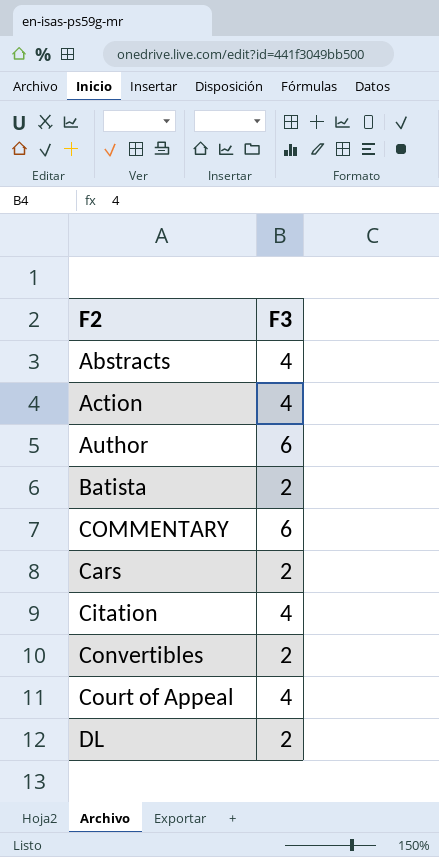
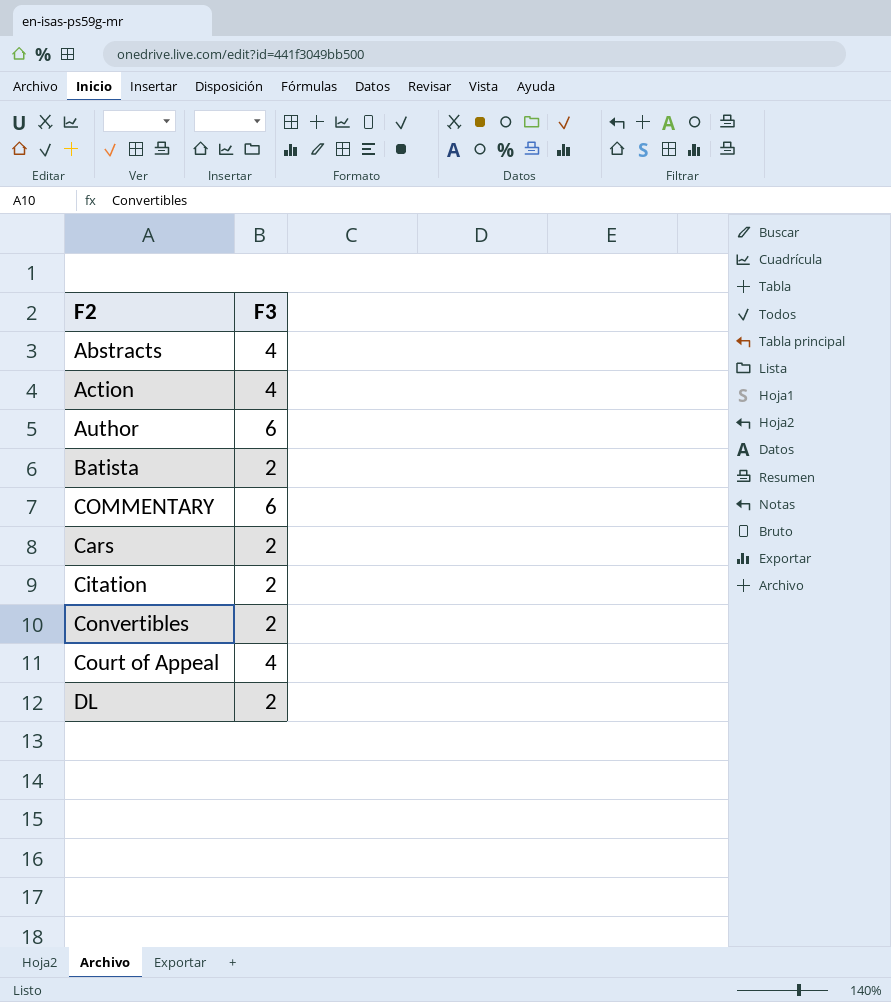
Citation | F3: 4 -> 2

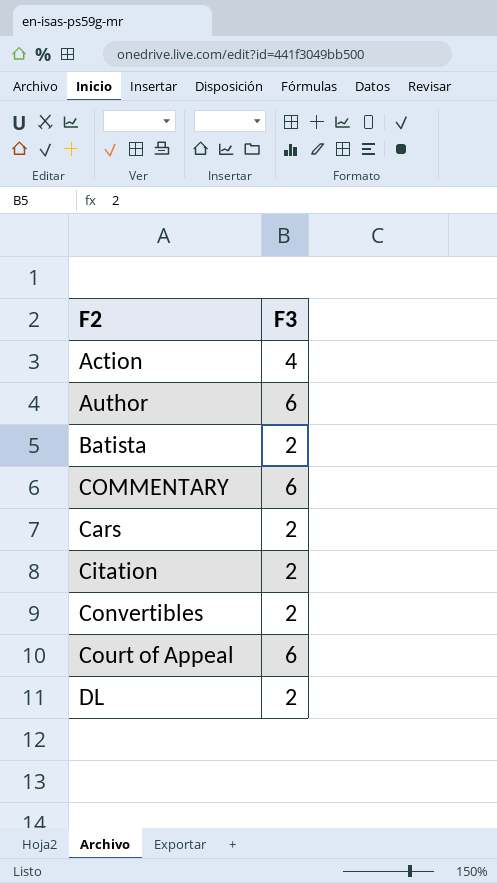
row Abstracts: 4 -> none
Court of Appeal | F3: 4 -> 6

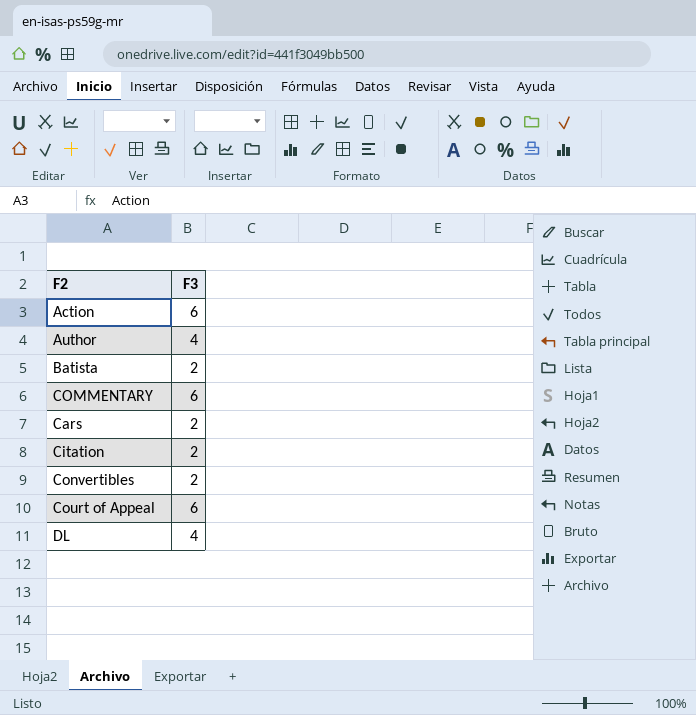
Action | F3: 4 -> 6
Author | F3: 6 -> 4
DL | F3: 2 -> 4

